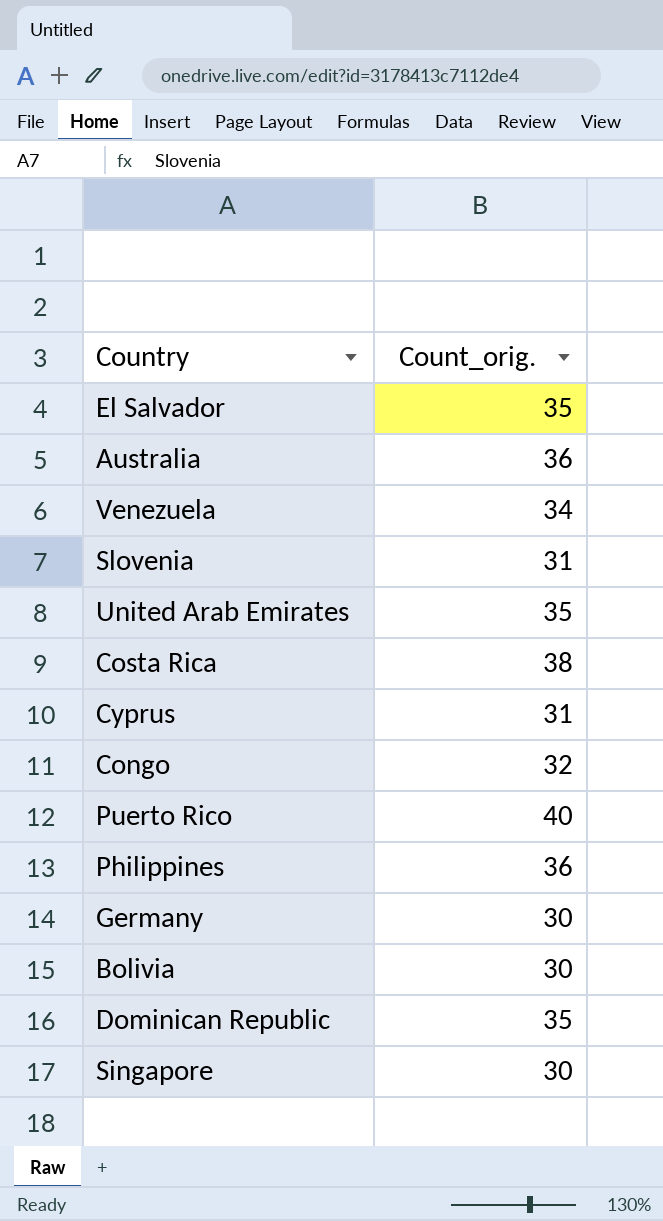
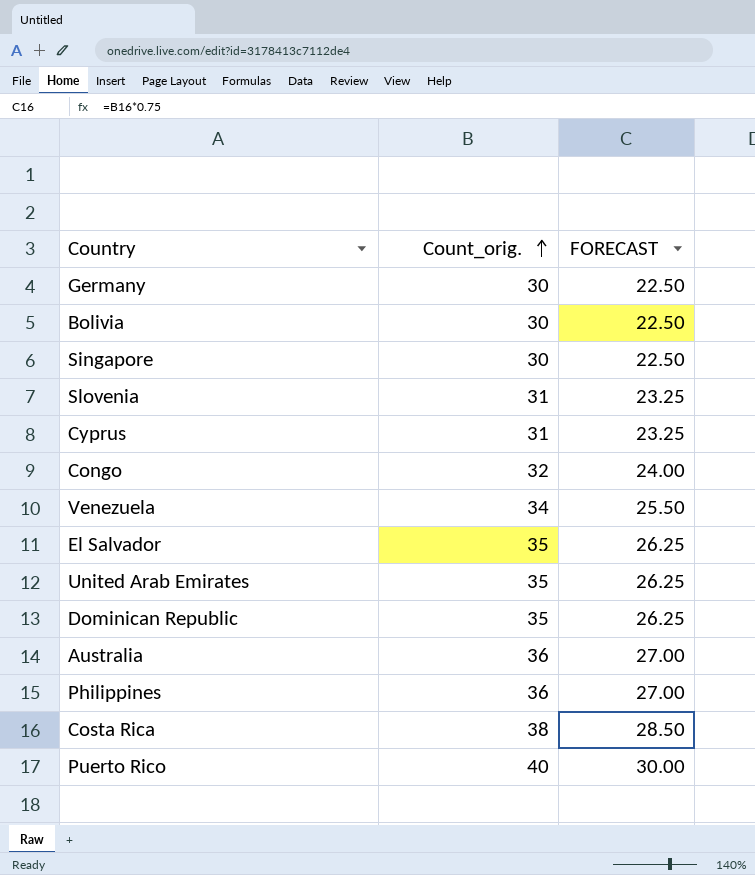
row order: none -> Count_orig. ascending
column FORECAST | formula: none -> [Count_orig.] * 0.75

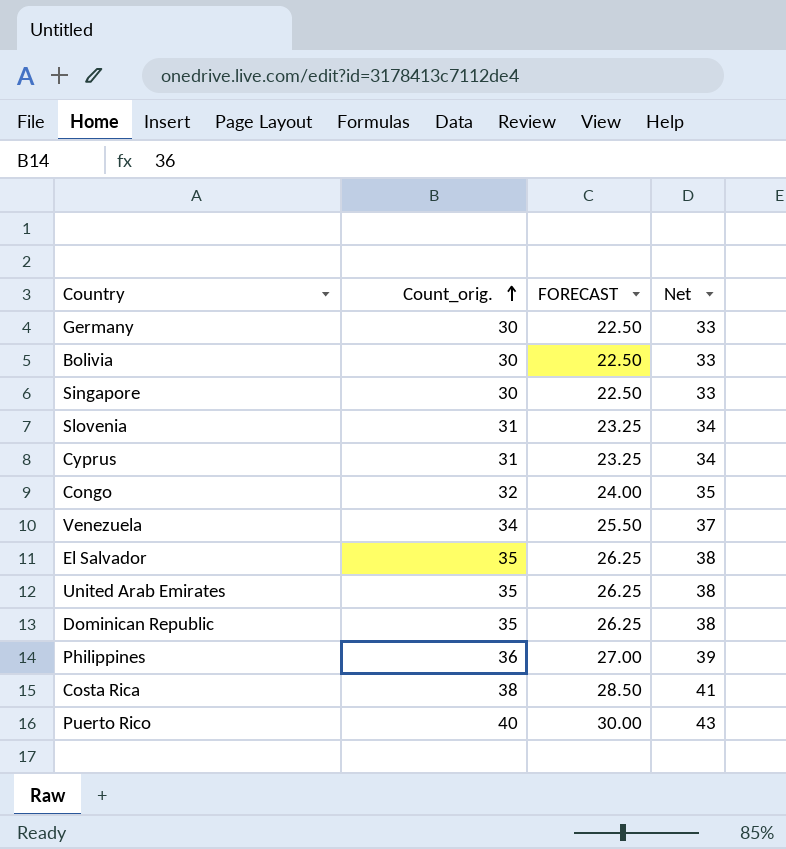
column Net | formula: none -> [Count_orig.] + 3
row Australia: 36 | 27.00 -> none

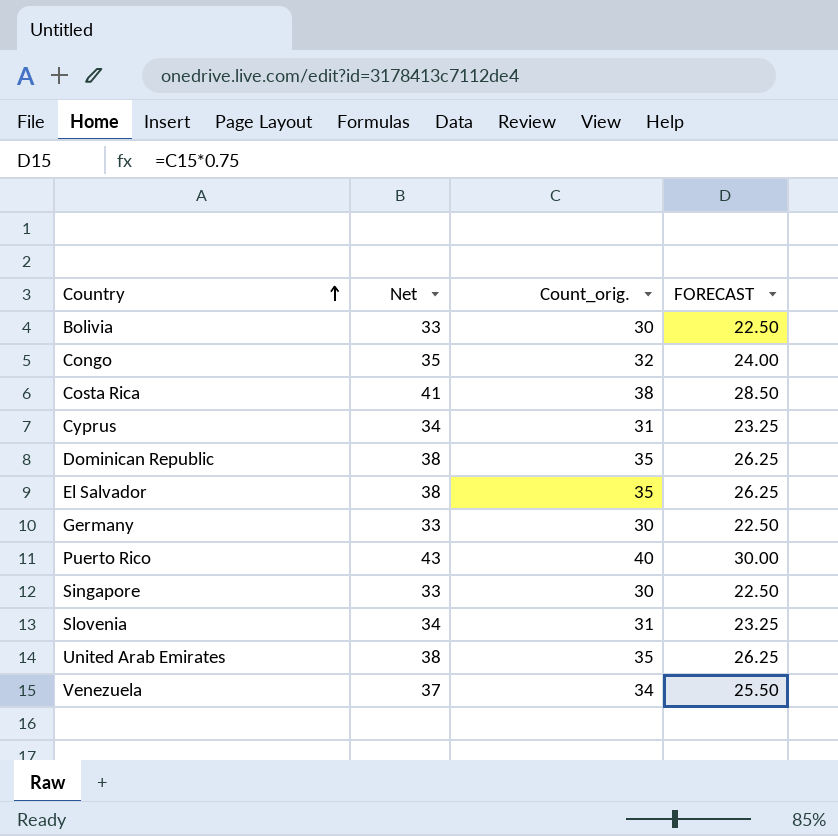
row order: Count_orig. ascending -> Country ascending
column Net | position: 4 -> 2
row Philippines: 36 | 27.00 | 39 -> none

